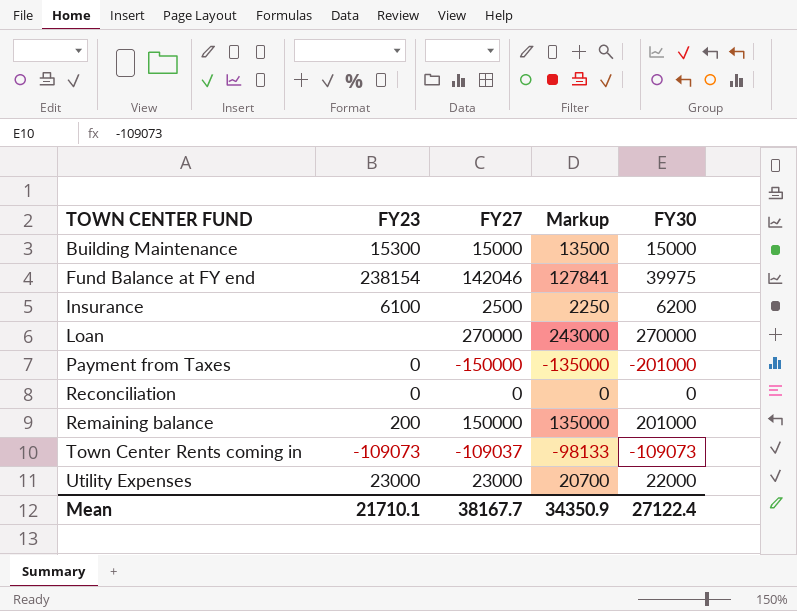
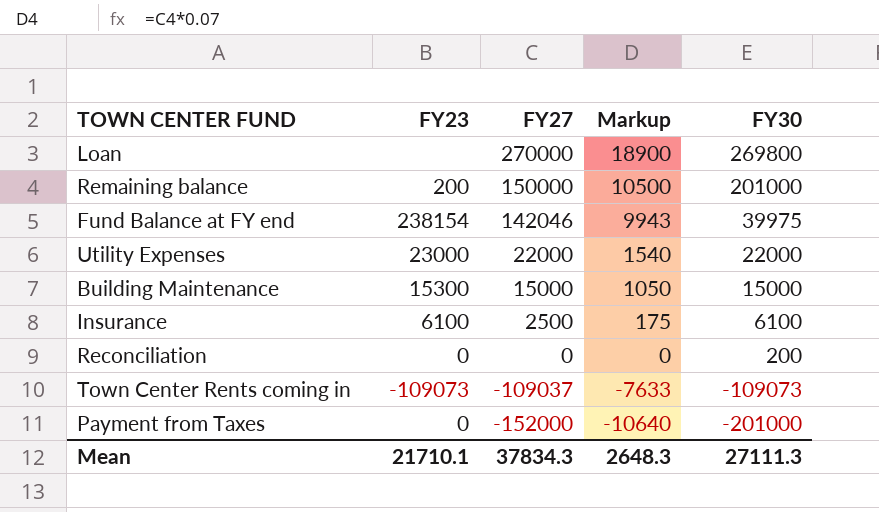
row order: TOWN CENTER FUND ascending -> FY27 descending
column Markup | formula: [FY27] * 0.9 -> [FY27] * 0.07
Loan | FY30: 270000 -> 269800
Utility Expenses | FY27: 23000 -> 22000
Insurance | FY30: 6200 -> 6100
Reconciliation | FY30: 0 -> 200
Payment from Taxes | FY27: -150000 -> -152000
Mean | FY27: 38167.7 -> 37834.3
Mean | Markup: 34350.9 -> 2648.3
Mean | FY30: 27122.4 -> 27111.3

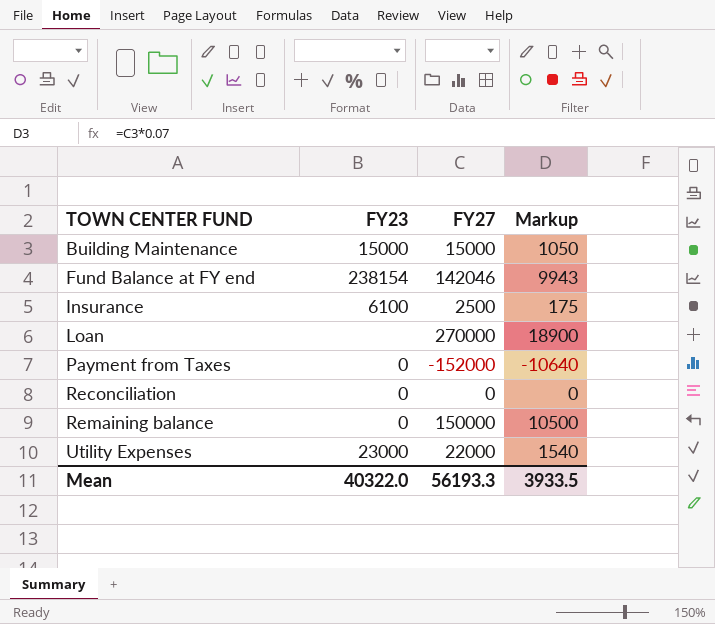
row order: FY27 descending -> TOWN CENTER FUND ascending
column FY30 | position: 5 -> none
row Town Center Rents coming in: -109073 | -109037 | -7633 | -109073 -> none
Building Maintenance | FY23: 15300 -> 15000
Remaining balance | FY23: 200 -> 0
Mean | FY23: 21710.1 -> 40322.0
Mean | FY27: 37834.3 -> 56193.3
Mean | Markup: 2648.3 -> 3933.5

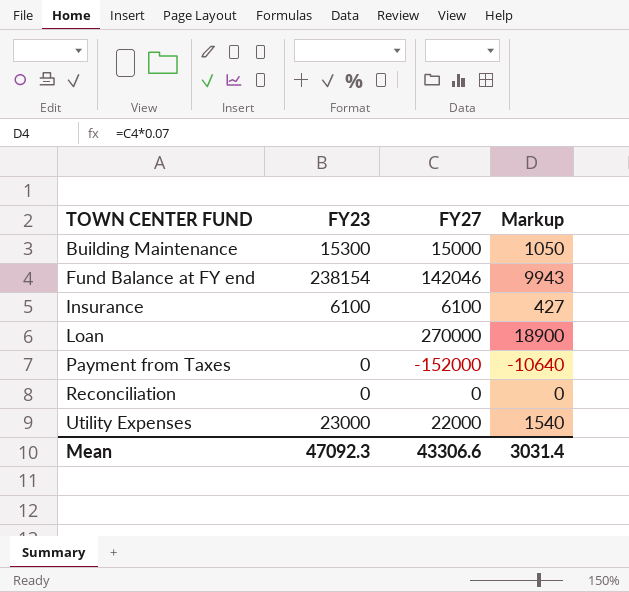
row Remaining balance: 0 | 150000 | 10500 -> none
Building Maintenance | FY23: 15000 -> 15300
Insurance | FY27: 2500 -> 6100
Insurance | Markup: 175 -> 427
Mean | FY23: 40322.0 -> 47092.3
Mean | FY27: 56193.3 -> 43306.6
Mean | Markup: 3933.5 -> 3031.4

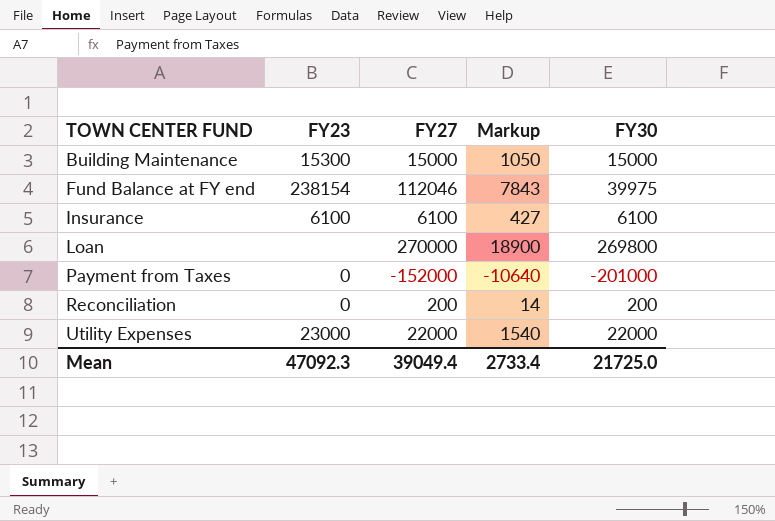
column FY30 | position: none -> 5
Fund Balance at FY end | FY27: 142046 -> 112046
Fund Balance at FY end | Markup: 9943 -> 7843
Reconciliation | FY27: 0 -> 200
Reconciliation | Markup: 0 -> 14
Mean | FY27: 43306.6 -> 39049.4
Mean | Markup: 3031.4 -> 2733.4

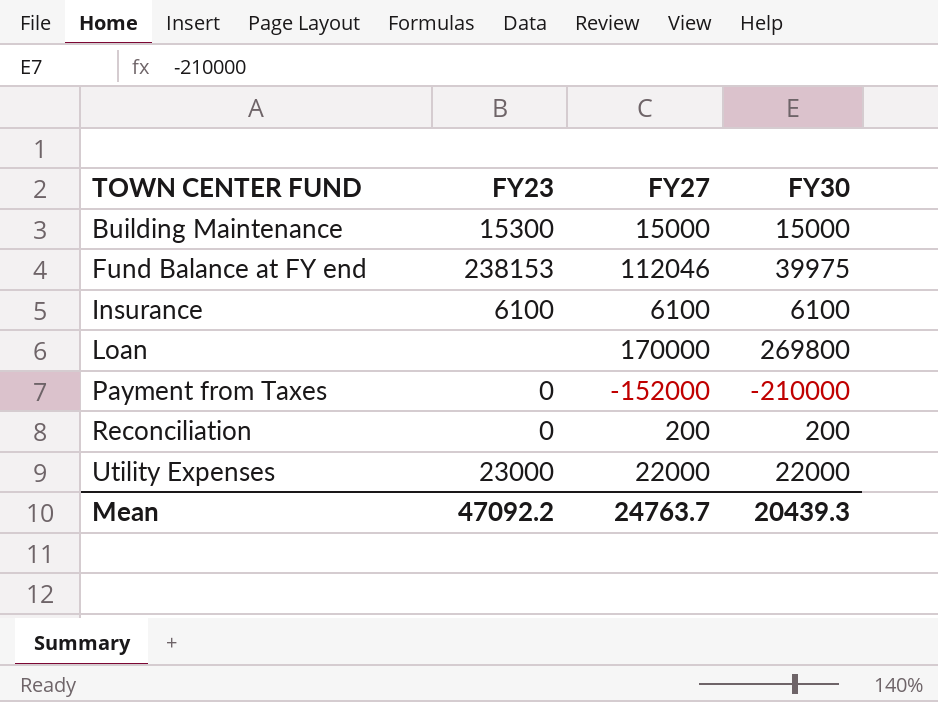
column Markup | formula: [FY27] * 0.07 -> none
Fund Balance at FY end | FY23: 238154 -> 238153
Loan | FY27: 270000 -> 170000
Payment from Taxes | FY30: -201000 -> -210000
Mean | FY23: 47092.3 -> 47092.2
Mean | FY27: 39049.4 -> 24763.7
Mean | FY30: 21725.0 -> 20439.3

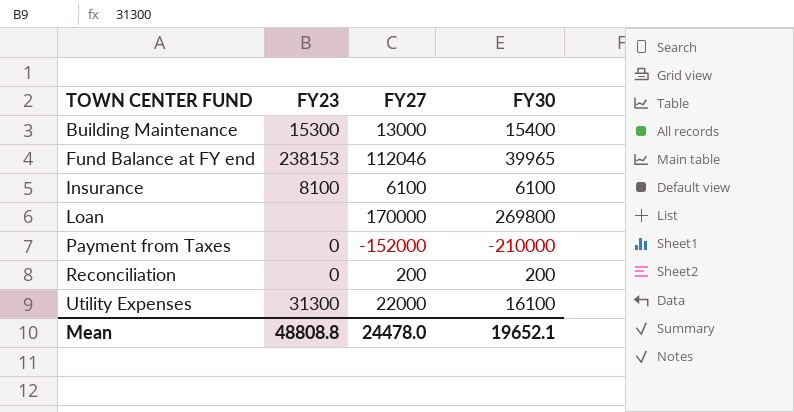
Building Maintenance | FY27: 15000 -> 13000
Building Maintenance | FY30: 15000 -> 15400
Fund Balance at FY end | FY30: 39975 -> 39965
Insurance | FY23: 6100 -> 8100
Utility Expenses | FY23: 23000 -> 31300
Utility Expenses | FY30: 22000 -> 16100
Mean | FY23: 47092.2 -> 48808.8
Mean | FY27: 24763.7 -> 24478.0
Mean | FY30: 20439.3 -> 19652.1

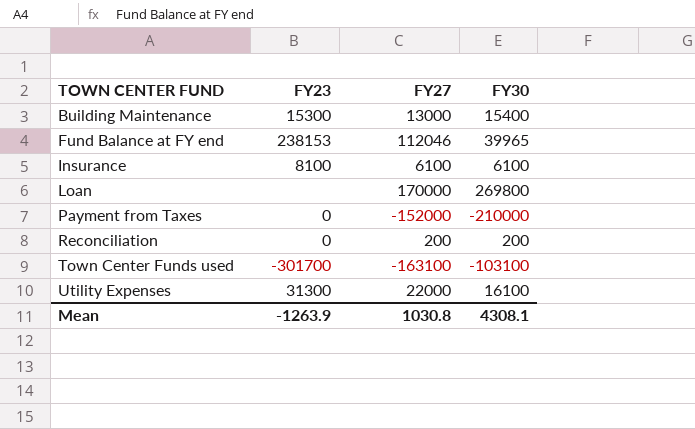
row Town Center Funds used: none -> -301700 | -163100 | -103100
Mean | FY23: 48808.8 -> -1263.9
Mean | FY27: 24478.0 -> 1030.8
Mean | FY30: 19652.1 -> 4308.1

